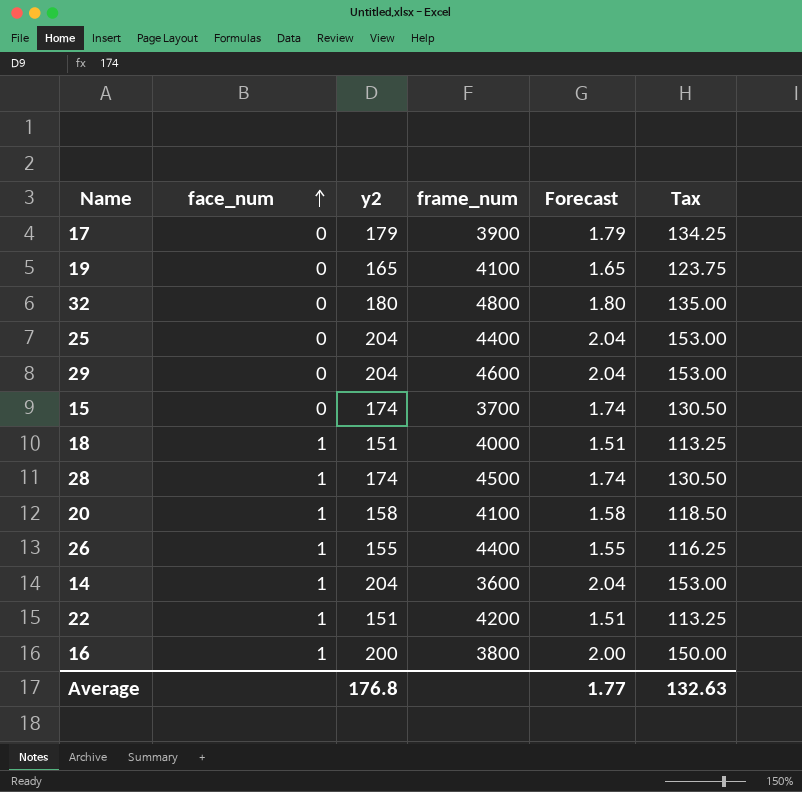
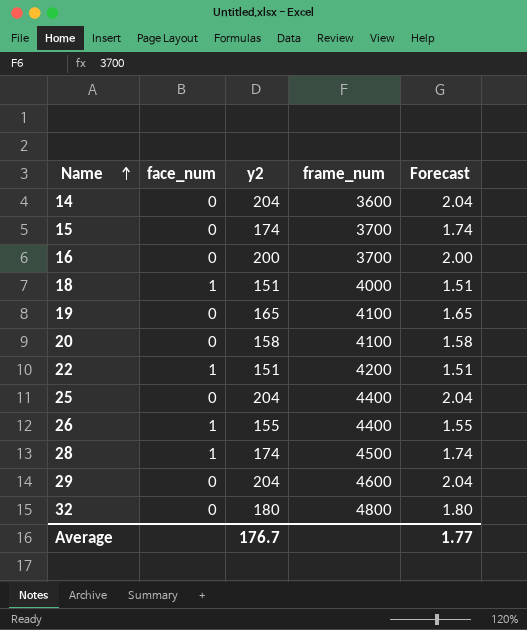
row order: face_num ascending -> Name ascending
column Tax | formula: [y2] * 0.75 -> none
row 17: 0 | 179 | 3900 | 1.79 | 134.25 -> none
14 | face_num: 1 -> 0
16 | face_num: 1 -> 0
16 | frame_num: 3800 -> 3700
20 | face_num: 1 -> 0
Average | y2: 176.8 -> 176.7

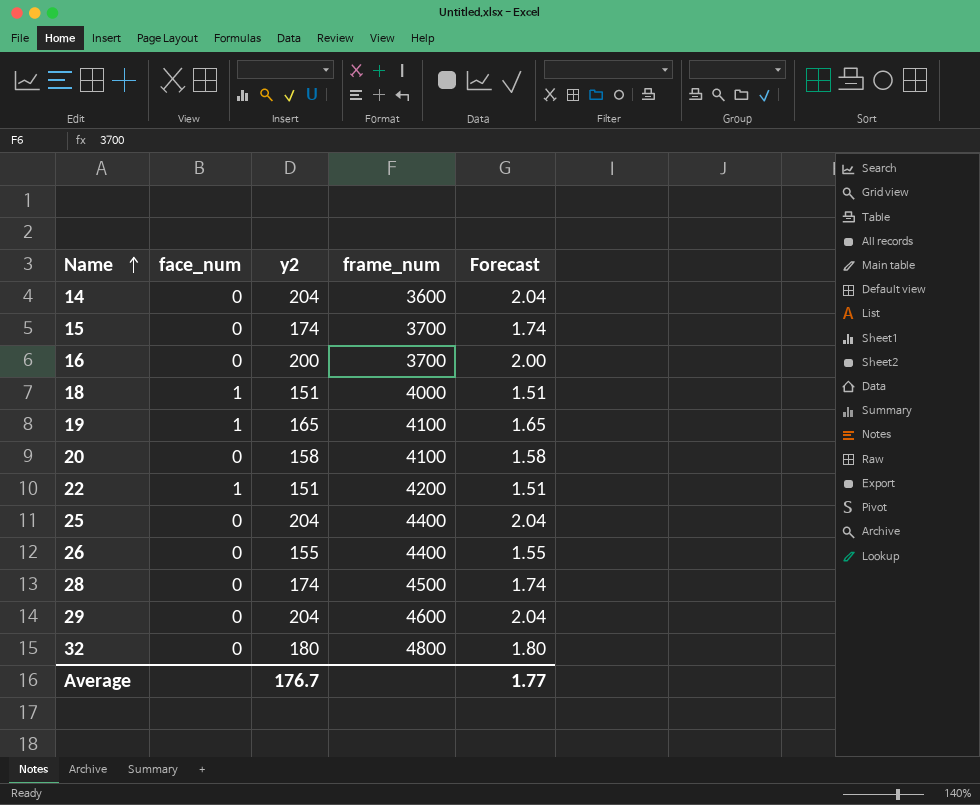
19 | face_num: 0 -> 1
26 | face_num: 1 -> 0
28 | face_num: 1 -> 0

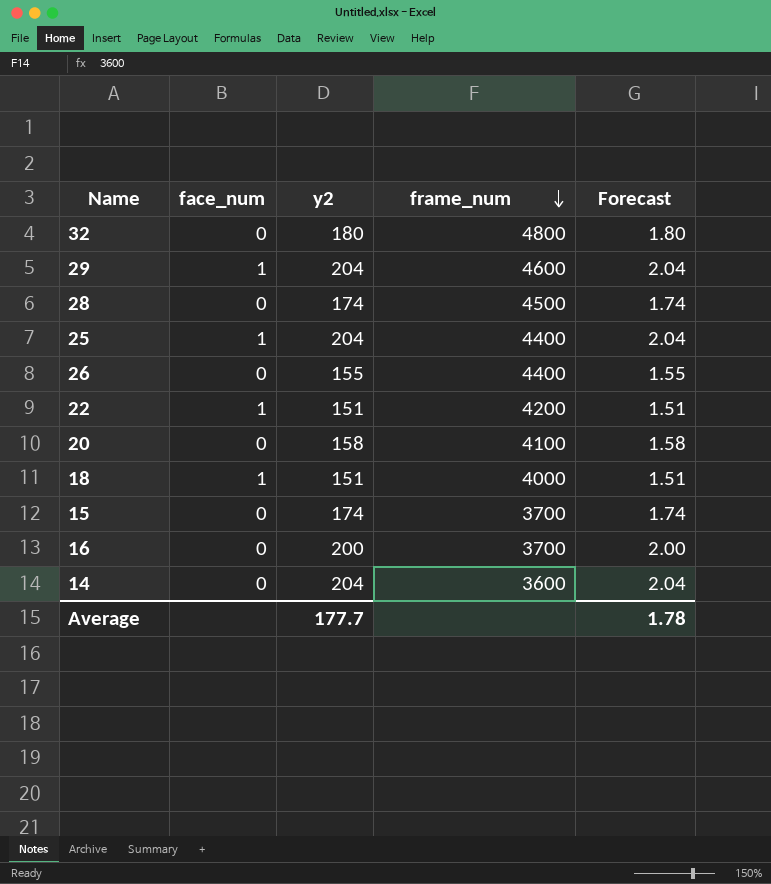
row order: Name ascending -> frame_num descending
row 19: 1 | 165 | 4100 | 1.65 -> none
29 | face_num: 0 -> 1
25 | face_num: 0 -> 1
Average | y2: 176.7 -> 177.7
Average | Forecast: 1.77 -> 1.78

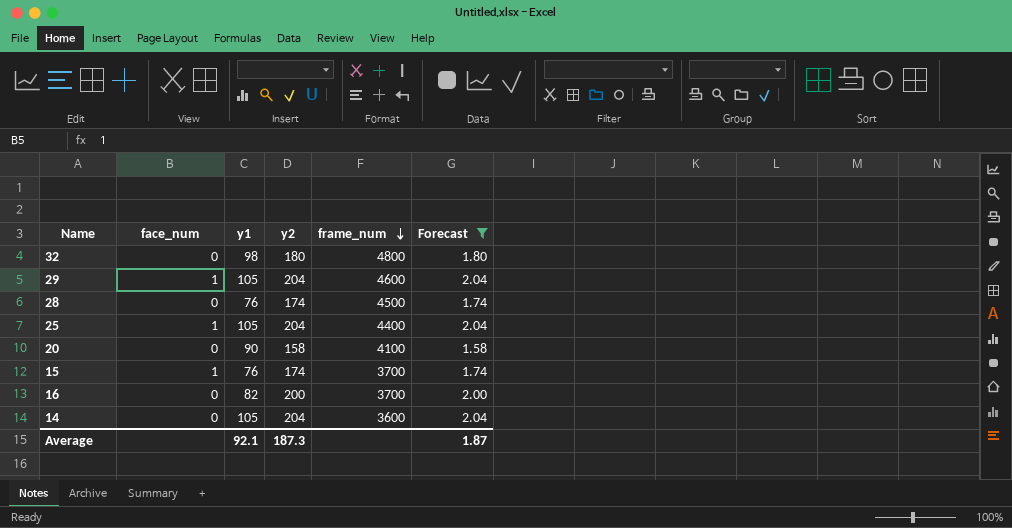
filter: none -> Forecast >= 1.58
column y1 | position: none -> 3
15 | face_num: 0 -> 1
Average | y2: 177.7 -> 187.3
Average | Forecast: 1.78 -> 1.87

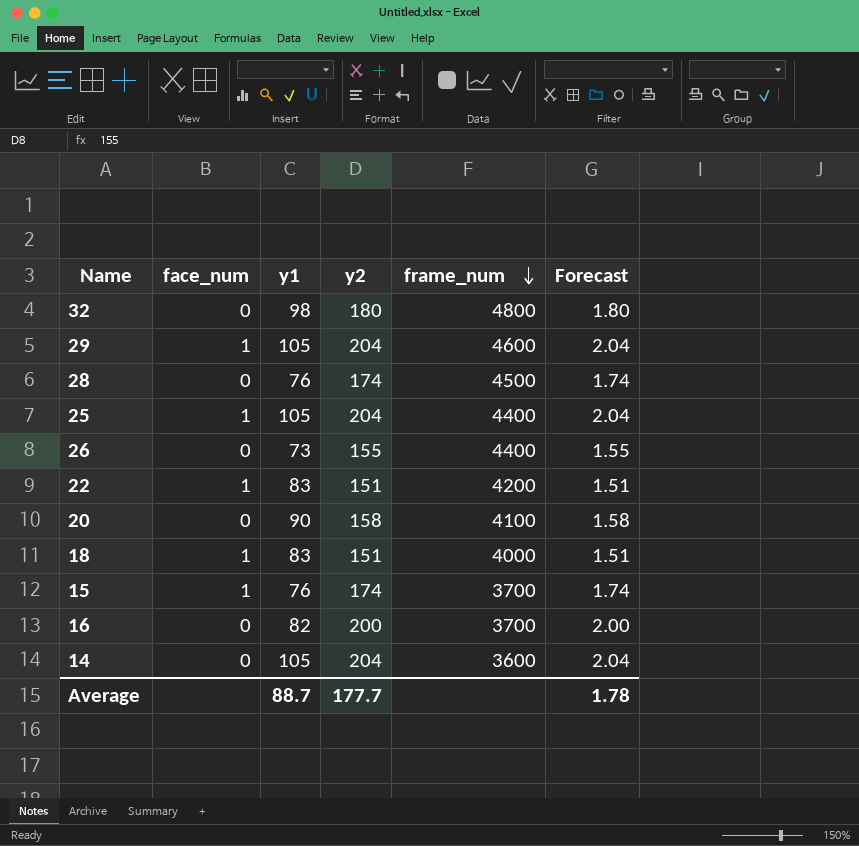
filter: Forecast >= 1.58 -> none
Average | y1: 92.1 -> 88.7
Average | y2: 187.3 -> 177.7
Average | Forecast: 1.87 -> 1.78

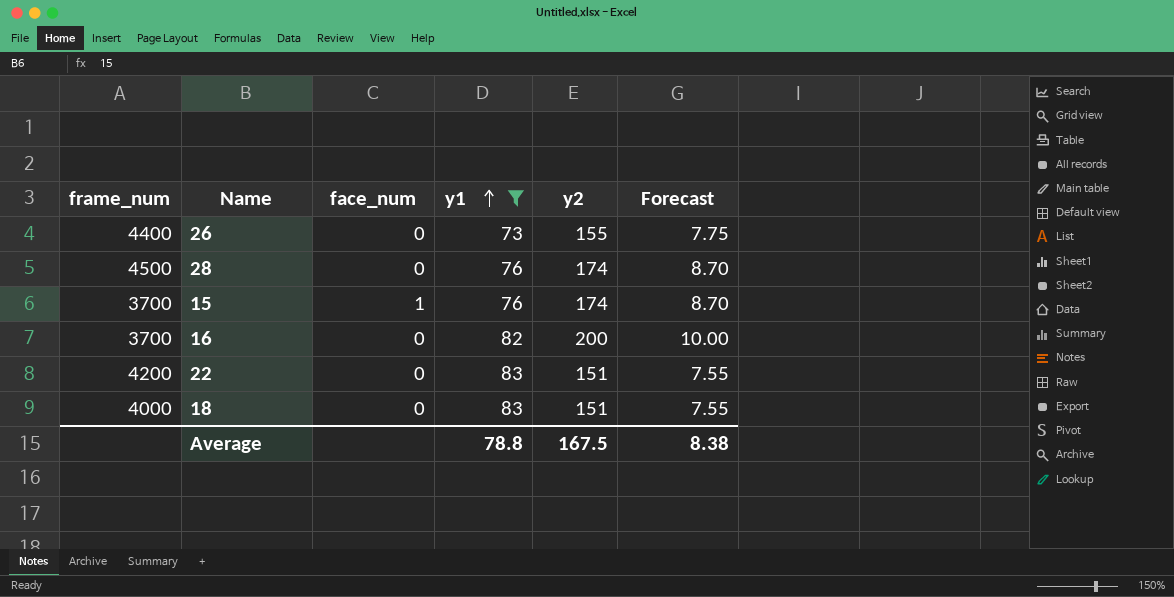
filter: none -> y1 <= 83
row order: frame_num descending -> y1 ascending
column frame_num | position: 5 -> 1
column Forecast | formula: [y2] * 0.01 -> [y2] * 0.05
22 | face_num: 1 -> 0
18 | face_num: 1 -> 0
Average | y1: 88.7 -> 78.8
Average | y2: 177.7 -> 167.5
Average | Forecast: 1.78 -> 8.38

